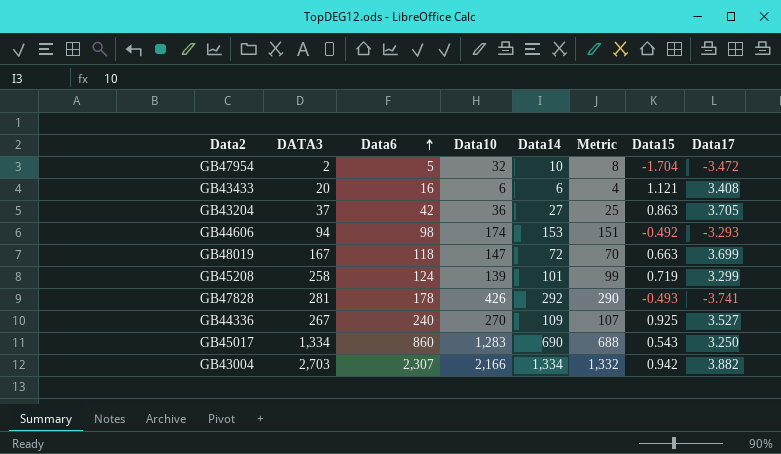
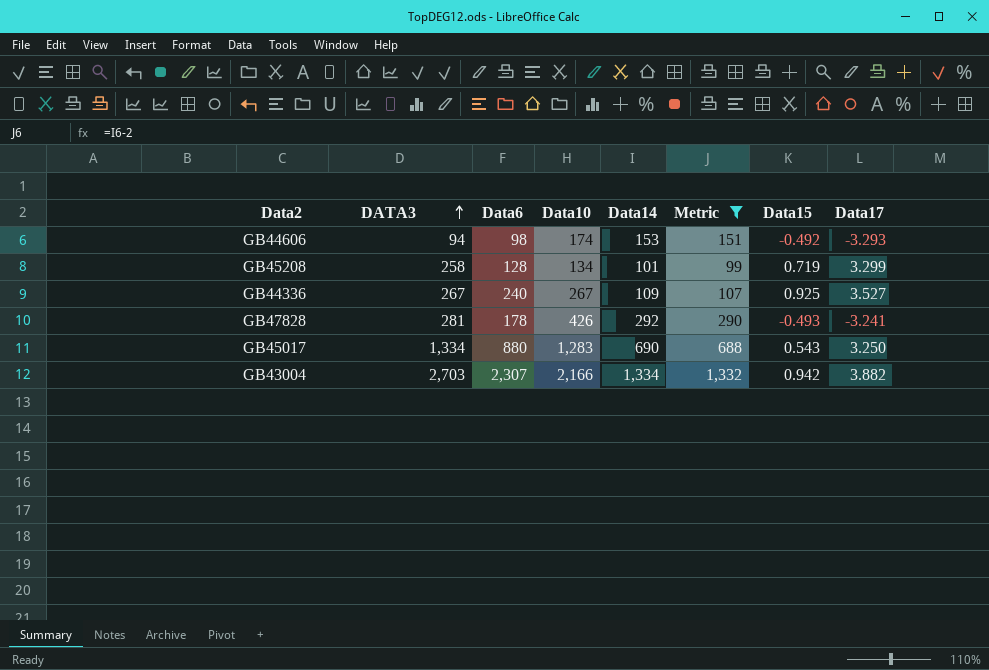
filter: none -> Metric >= 99
row order: Data6 ascending -> DATA3 ascending
GB45208 | Data6: 124 -> 128
GB45208 | Data10: 139 -> 134
GB44336 | Data10: 270 -> 267
GB47828 | Data17: -3.741 -> -3.241
GB45017 | Data6: 860 -> 880

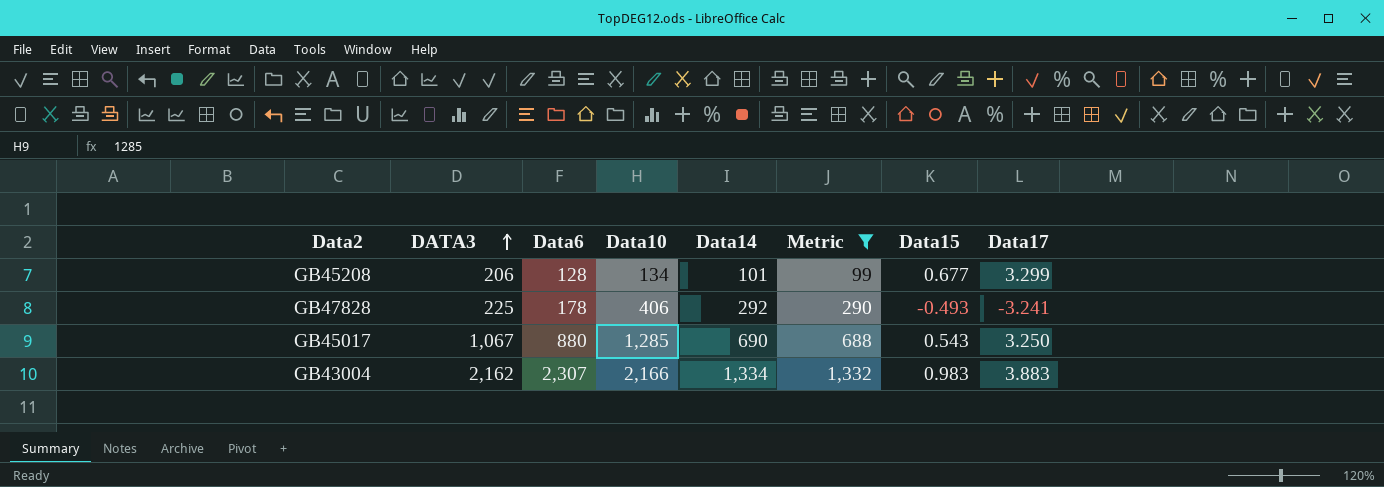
row GB44606: 94 | 98 | 174 | 153 | 151 | -0.492 | -3.293 -> none
row GB44336: 267 | 240 | 267 | 109 | 107 | 0.925 | 3.527 -> none
GB45208 | DATA3: 258 -> 206
GB45208 | Data15: 0.719 -> 0.677
GB47828 | DATA3: 281 -> 225
GB47828 | Data10: 426 -> 406
GB45017 | DATA3: 1,334 -> 1,067
GB45017 | Data10: 1,283 -> 1,285
GB43004 | DATA3: 2,703 -> 2,162
GB43004 | Data15: 0.942 -> 0.983
GB43004 | Data17: 3.882 -> 3.883

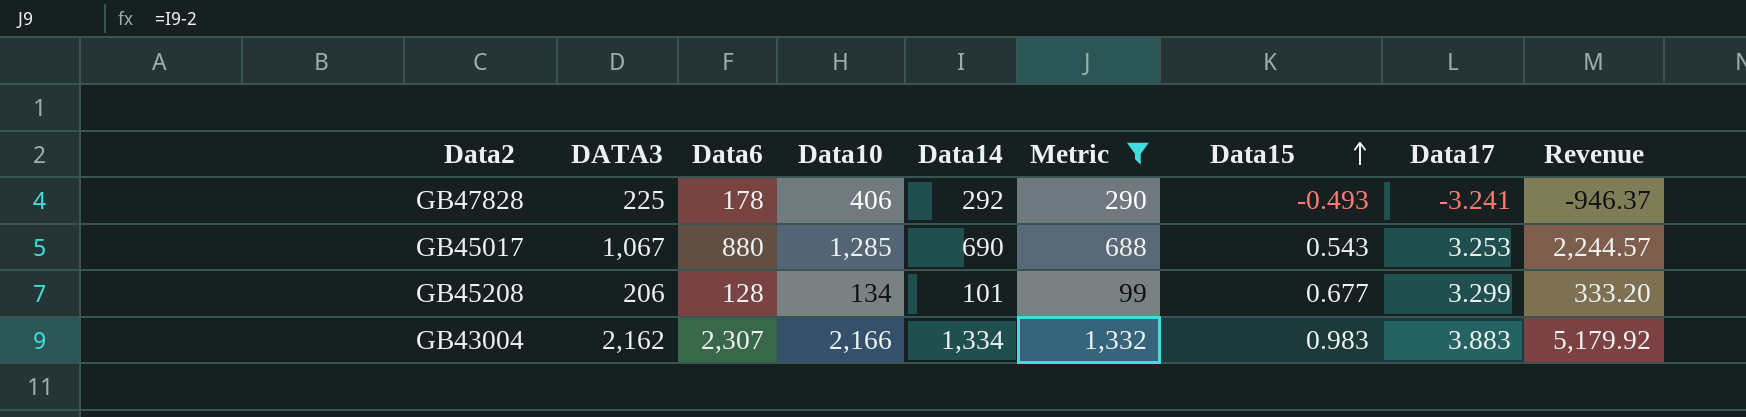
row order: DATA3 ascending -> Data15 ascending
column Revenue | formula: none -> [Data14] * [Data17]
GB45017 | Data17: 3.250 -> 3.253

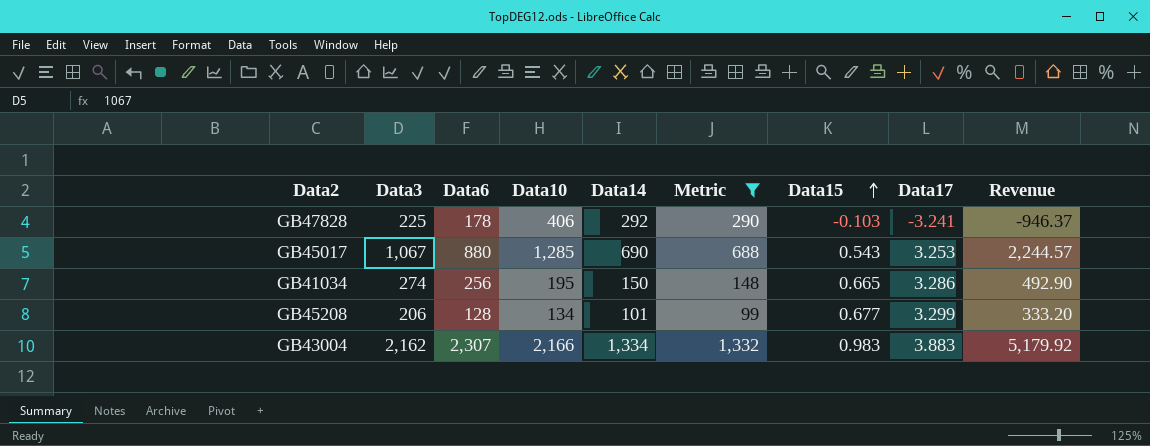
column name: DATA3 -> Data3
GB47828 | Data15: -0.493 -> -0.103
row GB41034: none -> 274 | 256 | 195 | 150 | 148 | 0.665 | 3.286 | 492.90

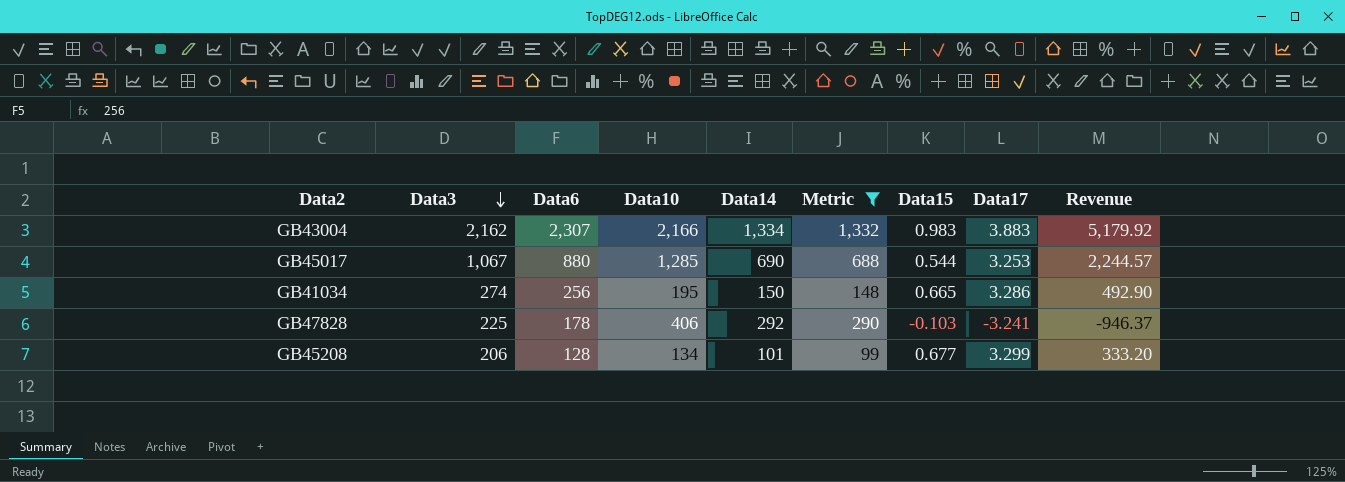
row order: Data15 ascending -> Data3 descending
GB45017 | Data15: 0.543 -> 0.544

